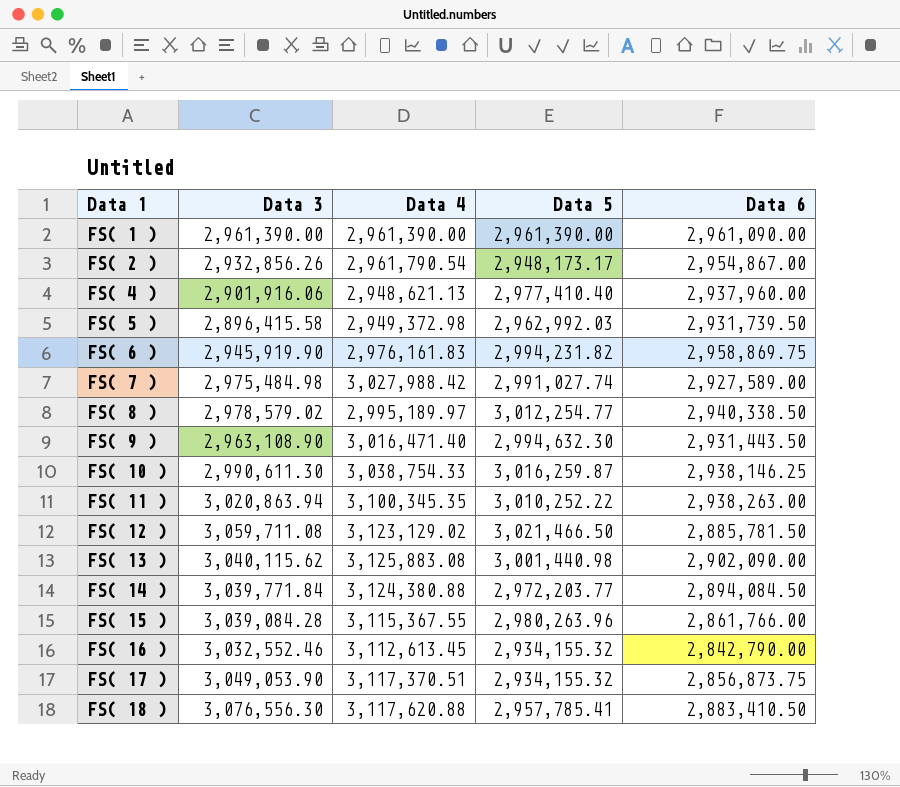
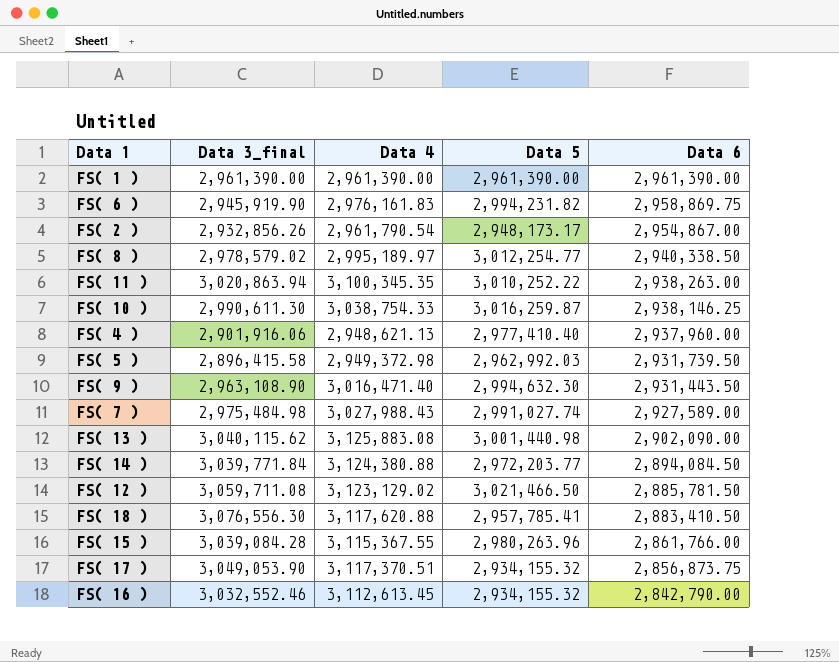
row order: Data 1 ascending -> Data 6 descending
column name: Data 3 -> Data 3_final
FS( 1 ) | Data 6: 2,961,090.00 -> 2,961,390.00
FS( 7 ) | Data 4: 3,027,988.42 -> 3,027,988.43

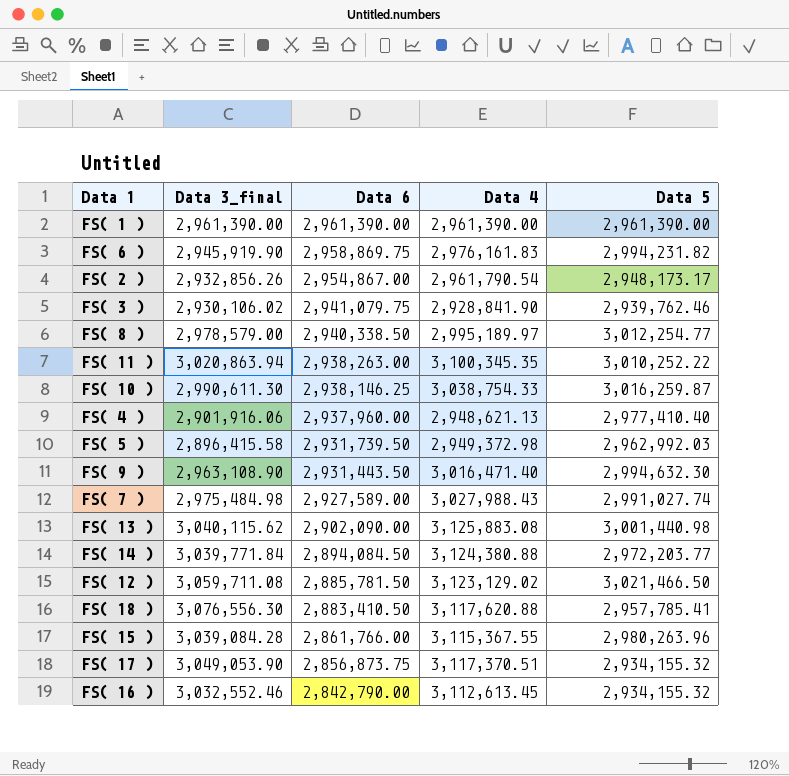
column Data 6 | position: 5 -> 3
row FS( 3 ): none -> 2,930,106.02 | 2,941,079.75 | 2,928,841.90 | 2,939,762.46
FS( 8 ) | Data 3_final: 2,978,579.02 -> 2,978,579.00

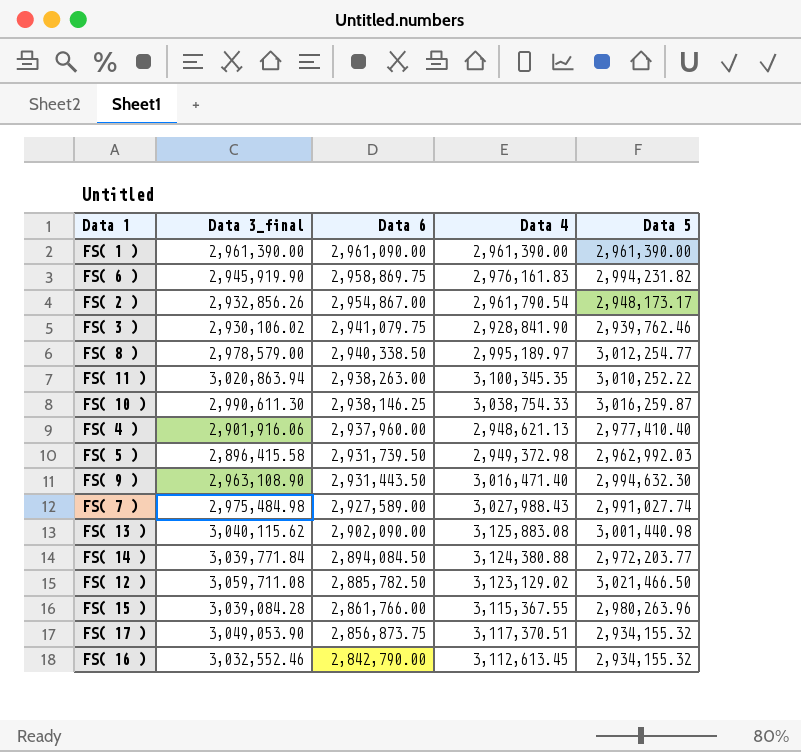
row FS( 18 ): 3,076,556.30 | 2,883,410.50 | 3,117,620.88 | 2,957,785.41 -> none
FS( 1 ) | Data 6: 2,961,390.00 -> 2,961,090.00
FS( 12 ) | Data 6: 2,885,781.50 -> 2,885,782.50

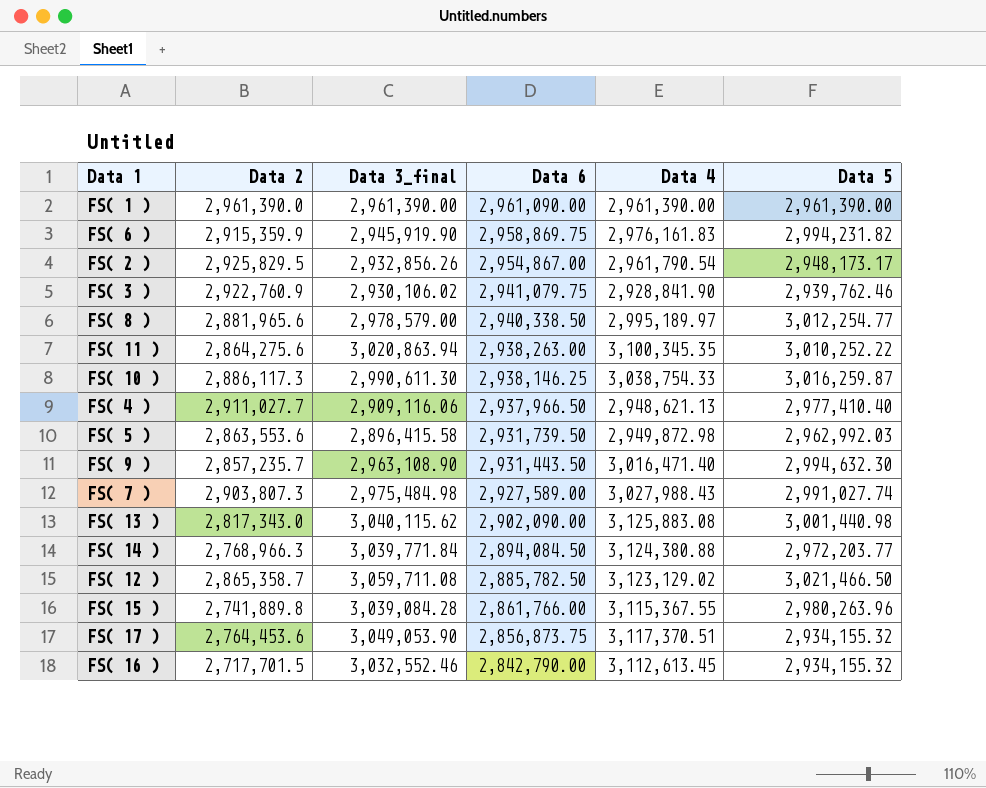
column Data 2 | position: none -> 2
FS( 4 ) | Data 3_final: 2,901,916.06 -> 2,909,116.06
FS( 4 ) | Data 6: 2,937,960.00 -> 2,937,966.50
FS( 5 ) | Data 4: 2,949,372.98 -> 2,949,872.98

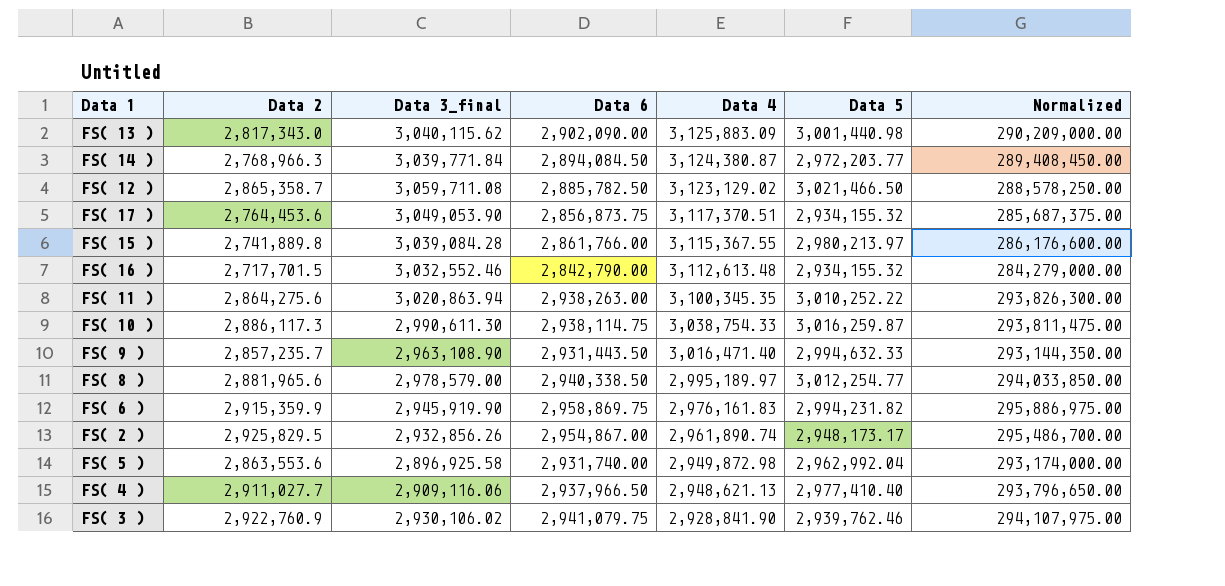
row order: Data 6 descending -> Data 4 descending
column Normalized | formula: none -> [Data 6] * 100
row FS( 1 ): 2,961,390.0 | 2,961,390.00 | 2,961,090.00 | 2,961,390.00 | 2,961,390.00 -> none
row FS( 7 ): 2,903,807.3 | 2,975,484.98 | 2,927,589.00 | 3,027,988.43 | 2,991,027.74 -> none
FS( 13 ) | Data 4: 3,125,883.08 -> 3,125,883.09
FS( 14 ) | Data 4: 3,124,380.88 -> 3,124,380.87
FS( 15 ) | Data 5: 2,980,263.96 -> 2,980,213.97
FS( 16 ) | Data 4: 3,112,613.45 -> 3,112,613.48
FS( 10 ) | Data 6: 2,938,146.25 -> 2,938,114.75
FS( 9 ) | Data 5: 2,994,632.30 -> 2,994,632.33
FS( 2 ) | Data 4: 2,961,790.54 -> 2,961,890.74
FS( 5 ) | Data 3_final: 2,896,415.58 -> 2,896,925.58
FS( 5 ) | Data 6: 2,931,739.50 -> 2,931,740.00
FS( 5 ) | Data 5: 2,962,992.03 -> 2,962,992.04

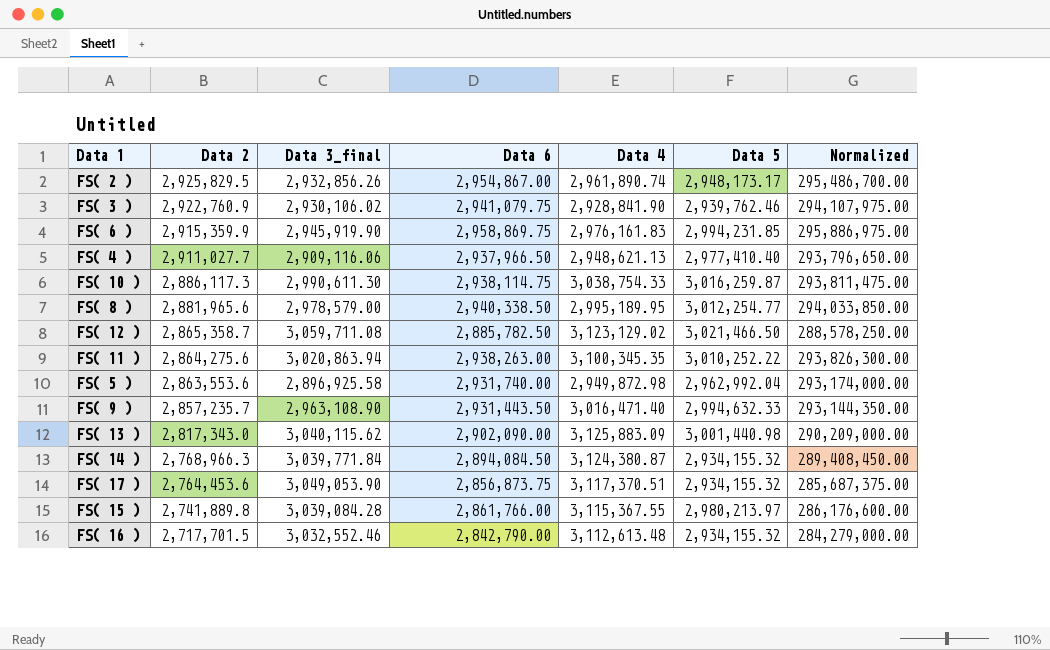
row order: Data 4 descending -> Data 2 descending
FS( 6 ) | Data 5: 2,994,231.82 -> 2,994,231.85
FS( 8 ) | Data 4: 2,995,189.97 -> 2,995,189.95
FS( 14 ) | Data 5: 2,972,203.77 -> 2,934,155.32

